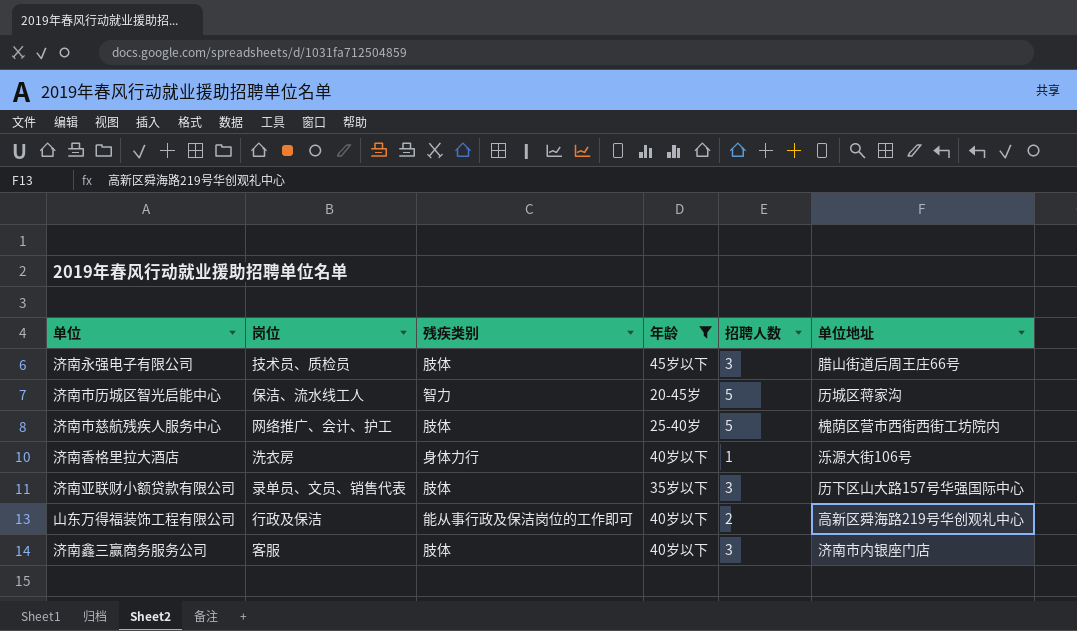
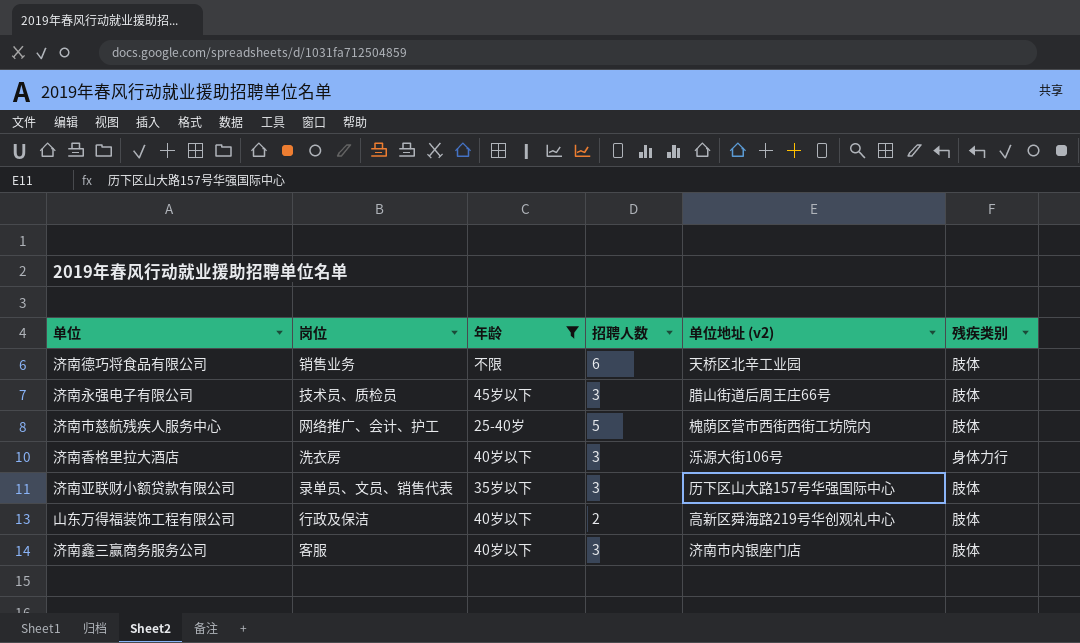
column name: 单位地址 -> 单位地址 (v2)
column 残疾类别 | position: 3 -> 6
row 济南市历城区智光启能中心: 保洁、流水线工人 | 智力 | 20-45岁 | 5 | 历城区蒋家沟 -> none
row 济南德巧将食品有限公司: none -> 销售业务 | 不限 | 6 | 天桥区北辛工业园 | 肢体
济南香格里拉大酒店 | 招聘人数: 1 -> 3
山东万得福装饰工程有限公司 | 残疾类别: 能从事行政及保洁岗位的工作即可 -> 肢体

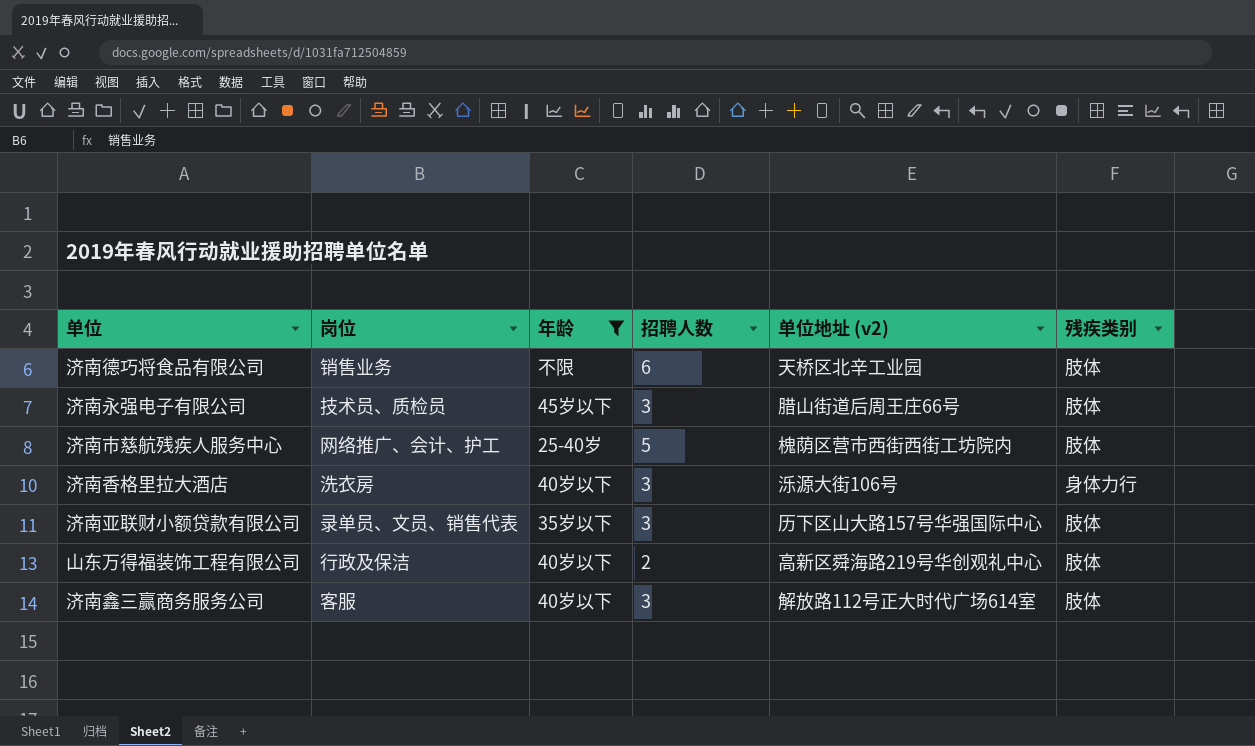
济南鑫三赢商务服务公司 | 单位地址 (v2): 济南市内银座门店 -> 解放路112号正大时代广场614室

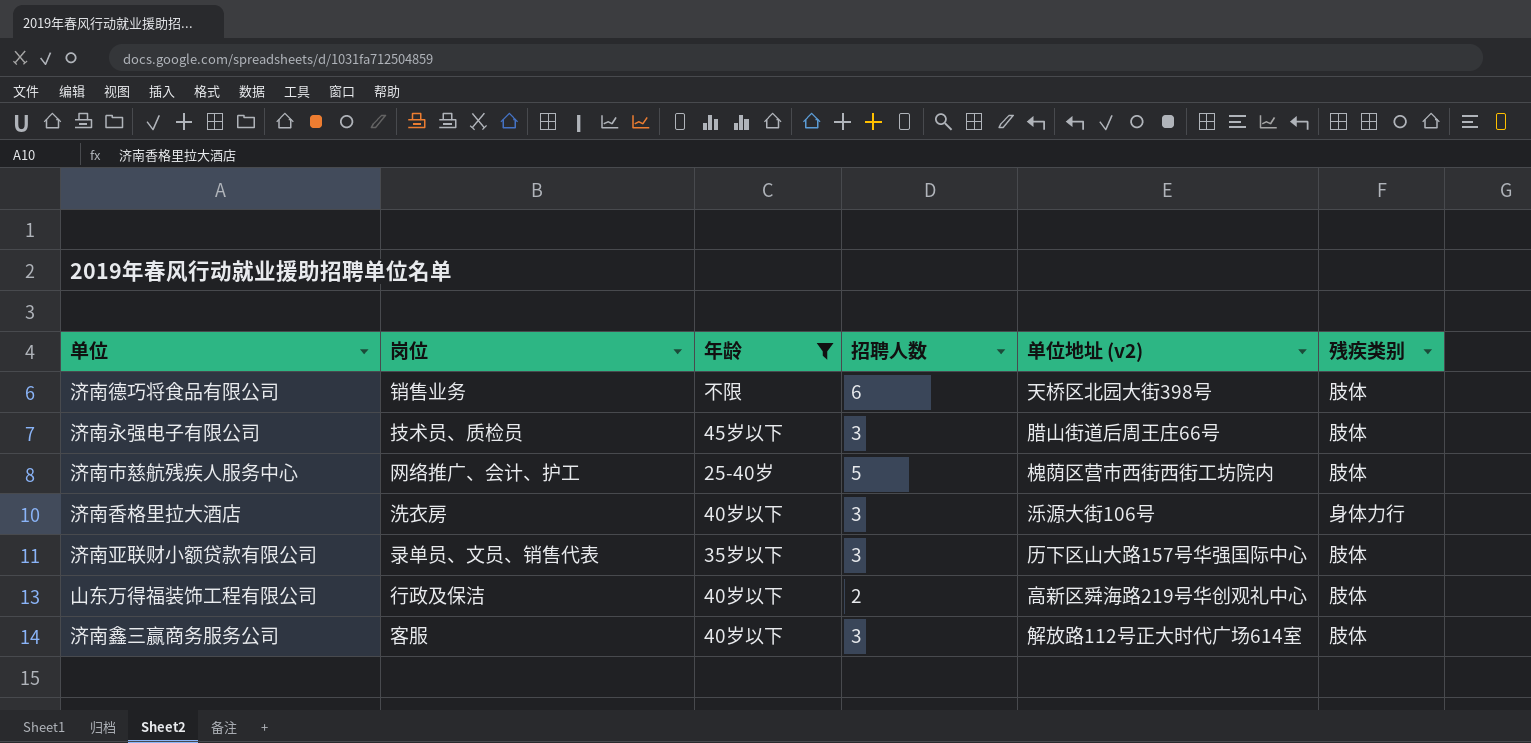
济南德巧将食品有限公司 | 单位地址 (v2): 天桥区北辛工业园 -> 天桥区北园大街398号

